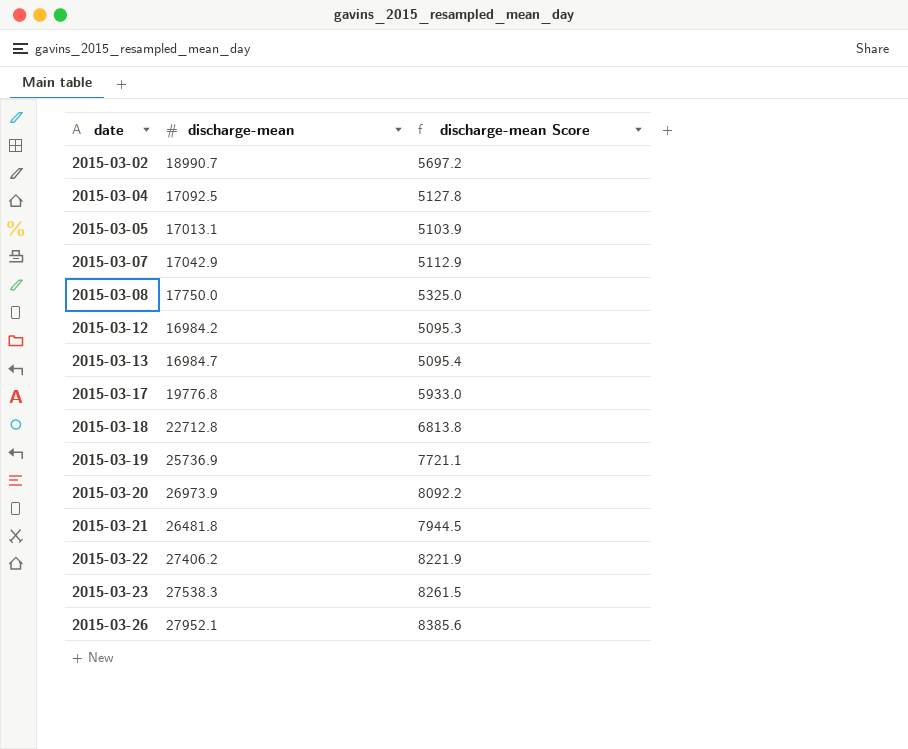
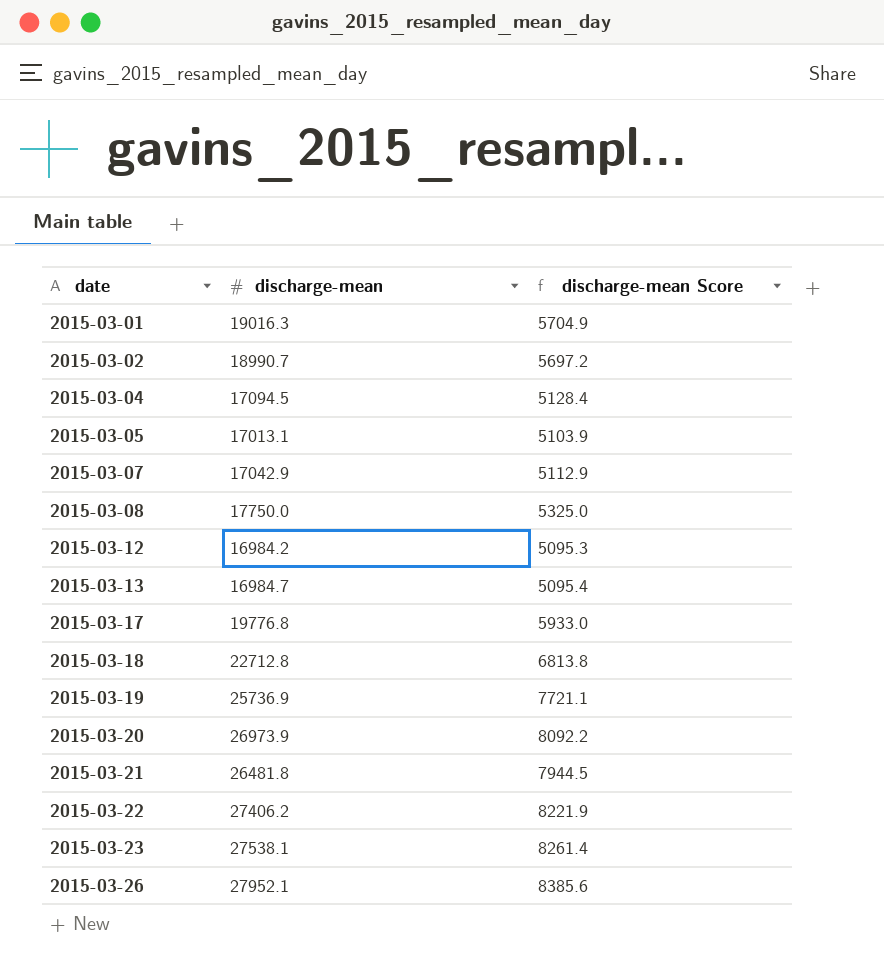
row 2015-03-01: none -> 19016.3 | 5704.9
2015-03-04 | discharge-mean: 17092.5 -> 17094.5
2015-03-04 | discharge-mean Score: 5127.8 -> 5128.4
2015-03-23 | discharge-mean: 27538.3 -> 27538.1
2015-03-23 | discharge-mean Score: 8261.5 -> 8261.4

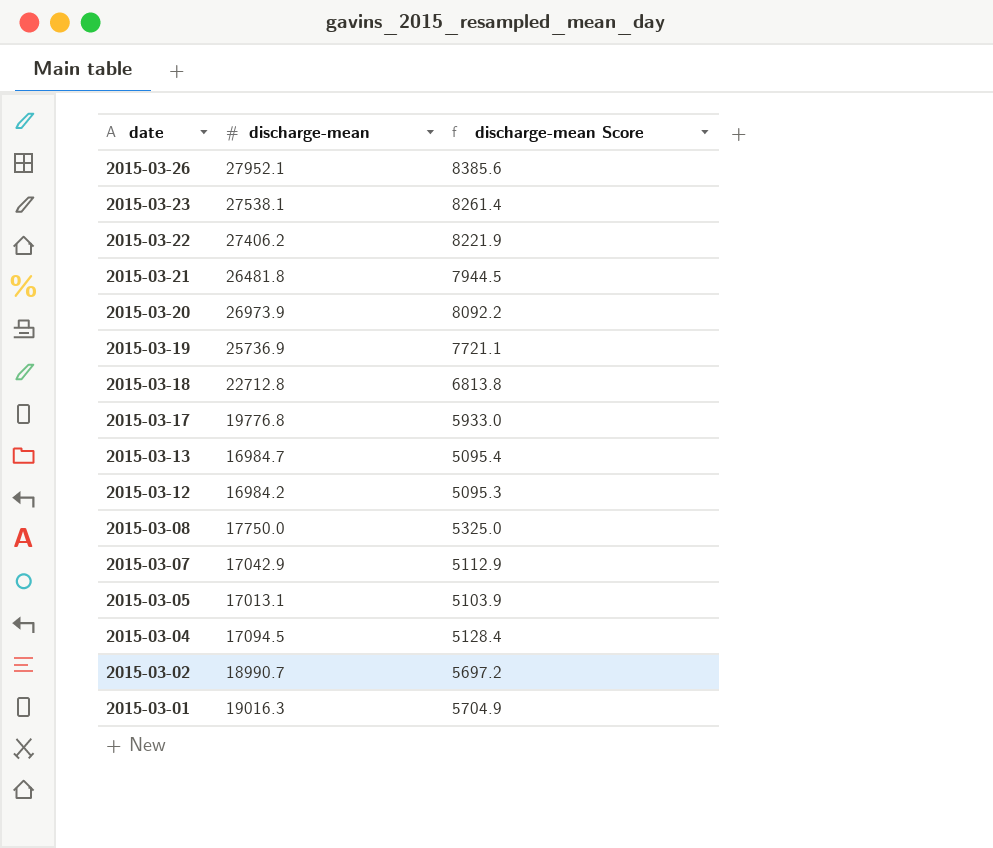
row order: date ascending -> date descending

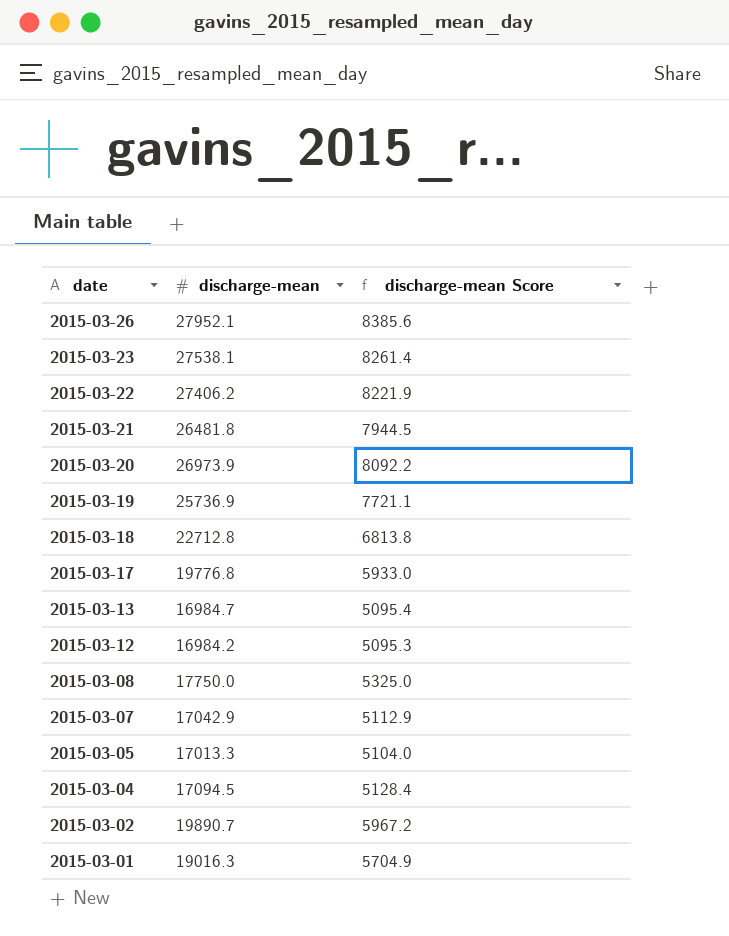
2015-03-05 | discharge-mean: 17013.1 -> 17013.3
2015-03-05 | discharge-mean Score: 5103.9 -> 5104.0
2015-03-02 | discharge-mean: 18990.7 -> 19890.7
2015-03-02 | discharge-mean Score: 5697.2 -> 5967.2

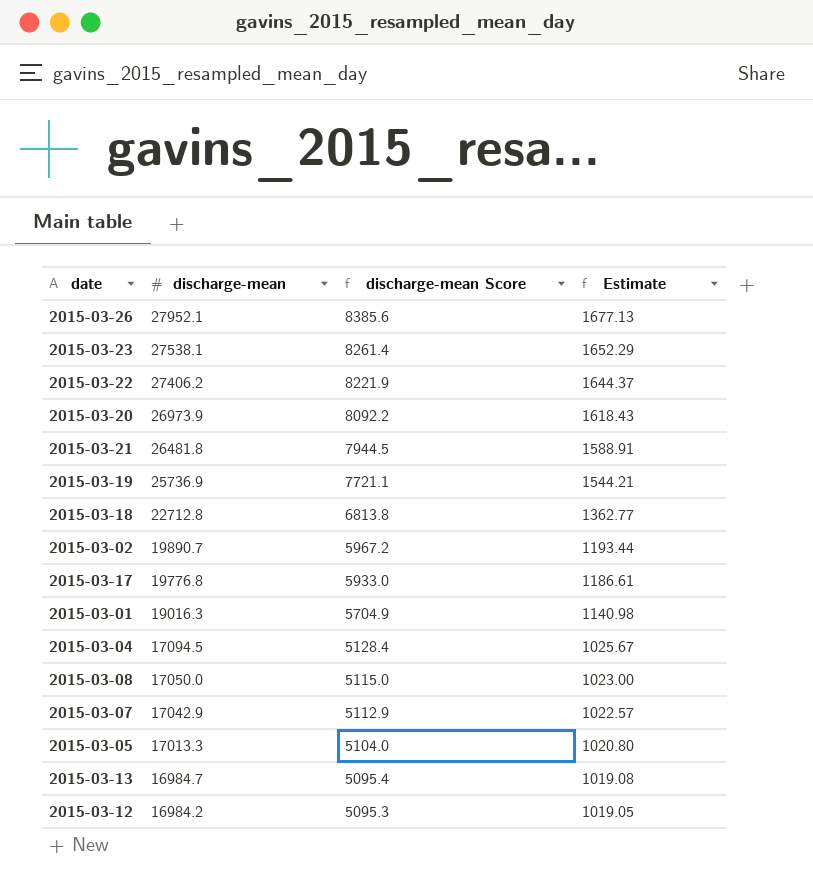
row order: date descending -> discharge-mean descending
column Estimate | formula: none -> [discharge-mean] * 0.06
2015-03-08 | discharge-mean: 17750.0 -> 17050.0
2015-03-08 | discharge-mean Score: 5325.0 -> 5115.0

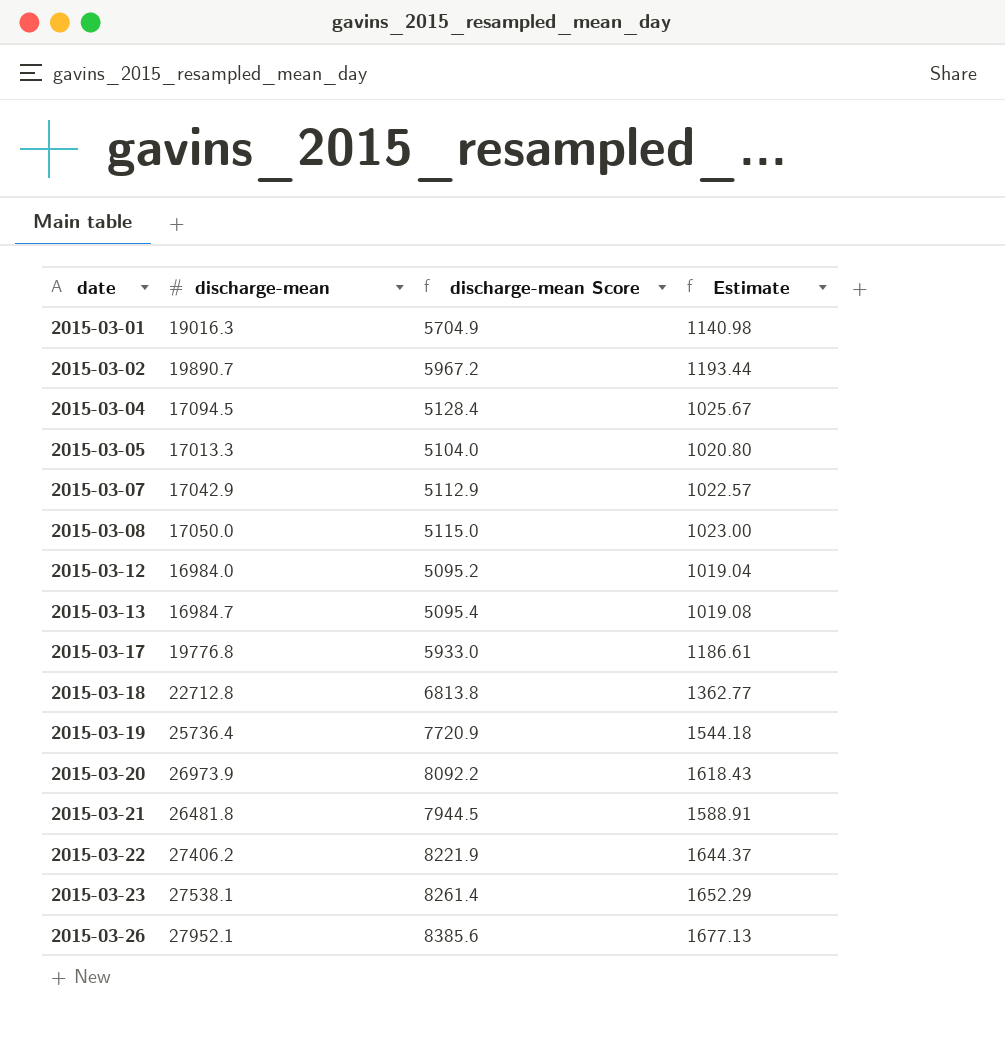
row order: discharge-mean descending -> date ascending
2015-03-12 | discharge-mean: 16984.2 -> 16984.0
2015-03-12 | discharge-mean Score: 5095.3 -> 5095.2
2015-03-12 | Estimate: 1019.05 -> 1019.04
2015-03-19 | discharge-mean: 25736.9 -> 25736.4
2015-03-19 | discharge-mean Score: 7721.1 -> 7720.9
2015-03-19 | Estimate: 1544.21 -> 1544.18

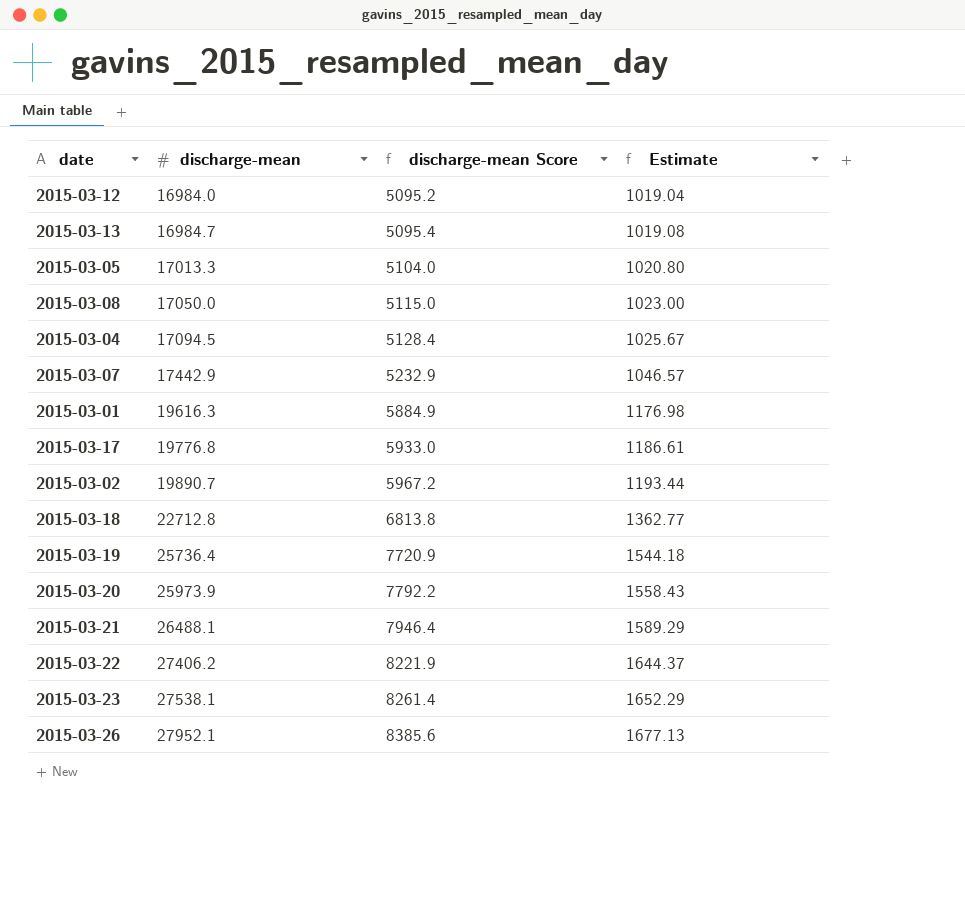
row order: date ascending -> discharge-mean ascending
2015-03-07 | discharge-mean: 17042.9 -> 17442.9
2015-03-07 | discharge-mean Score: 5112.9 -> 5232.9
2015-03-07 | Estimate: 1022.57 -> 1046.57
2015-03-01 | discharge-mean: 19016.3 -> 19616.3
2015-03-01 | discharge-mean Score: 5704.9 -> 5884.9
2015-03-01 | Estimate: 1140.98 -> 1176.98
2015-03-20 | discharge-mean: 26973.9 -> 25973.9
2015-03-20 | discharge-mean Score: 8092.2 -> 7792.2
2015-03-20 | Estimate: 1618.43 -> 1558.43
2015-03-21 | discharge-mean: 26481.8 -> 26488.1
2015-03-21 | discharge-mean Score: 7944.5 -> 7946.4
2015-03-21 | Estimate: 1588.91 -> 1589.29

